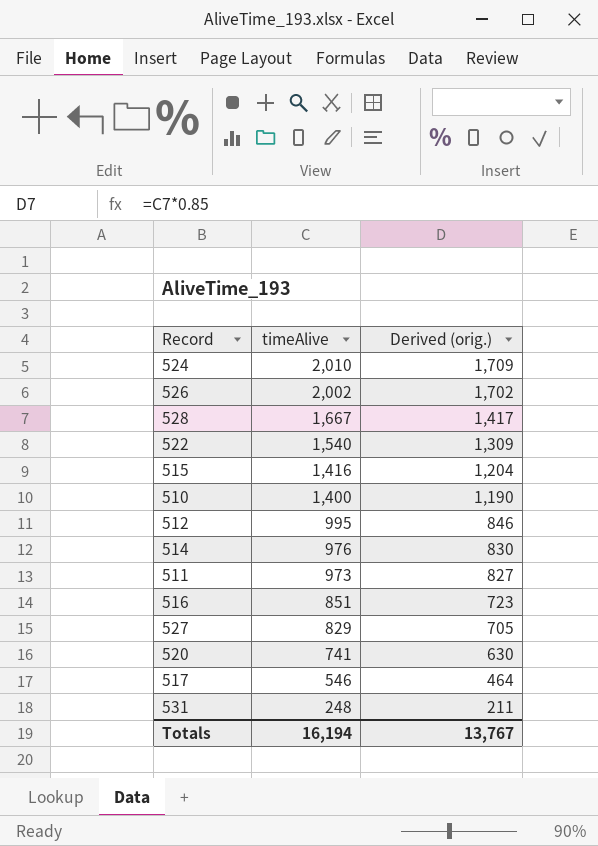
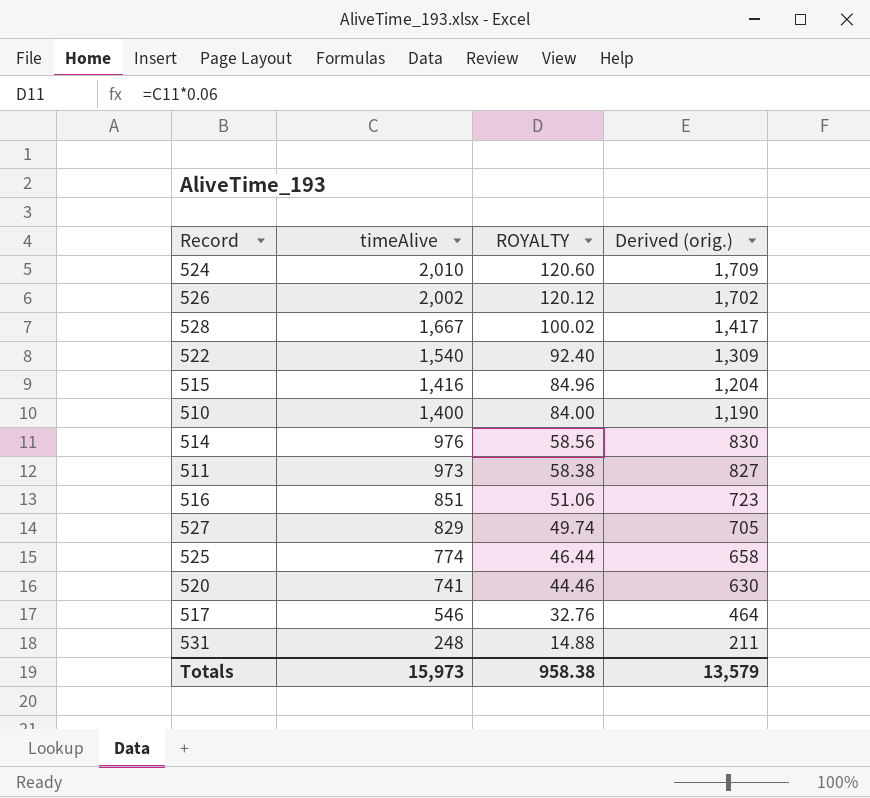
column ROYALTY | formula: none -> [timeAlive] * 0.06
row 512: 995 | 846 -> none
row 525: none -> 774 | 46.44 | 658
Totals | timeAlive: 16,194 -> 15,973
Totals | Derived (orig.): 13,767 -> 13,579

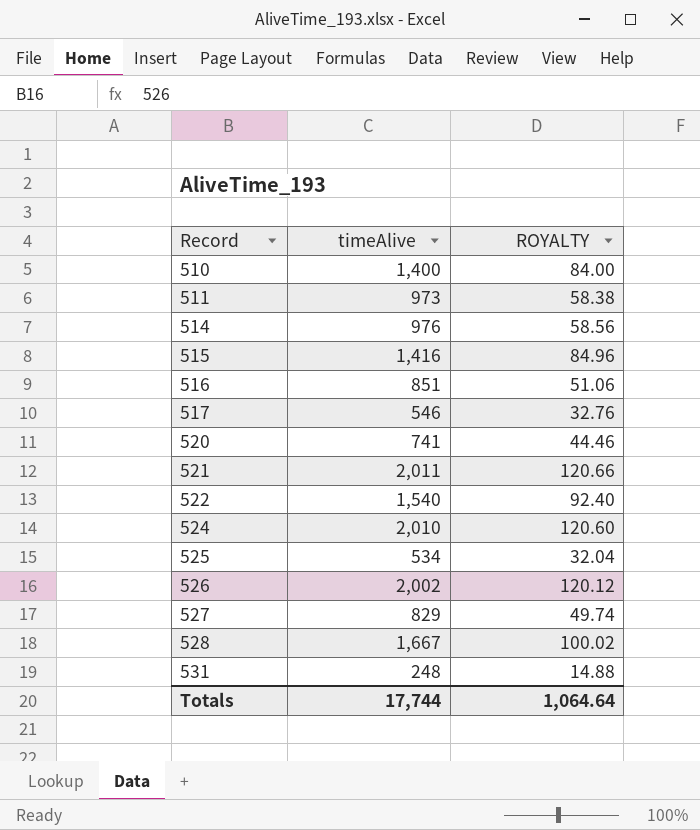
row order: timeAlive descending -> Record ascending
column Derived (orig.) | formula: [timeAlive] * 0.85 -> none
row 521: none -> 2,011 | 120.66
525 | timeAlive: 774 -> 534
525 | ROYALTY: 46.44 -> 32.04
Totals | timeAlive: 15,973 -> 17,744
Totals | ROYALTY: 958.38 -> 1,064.64

